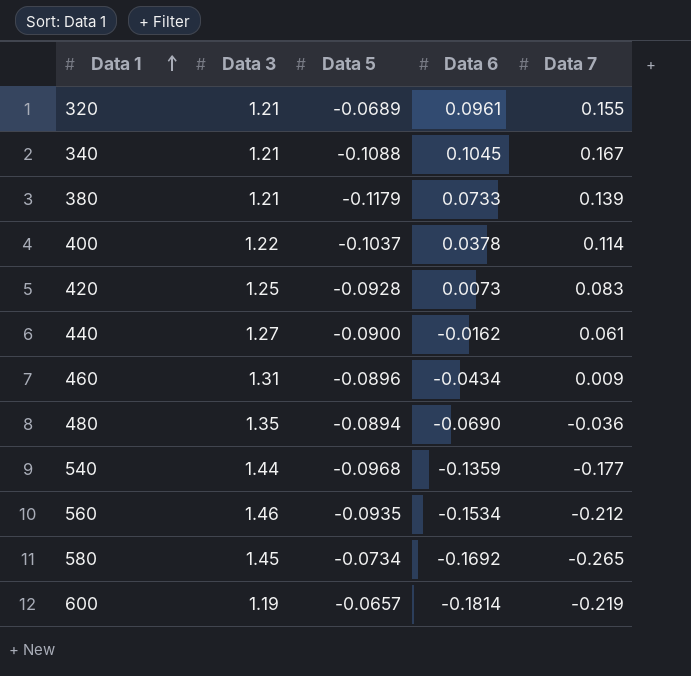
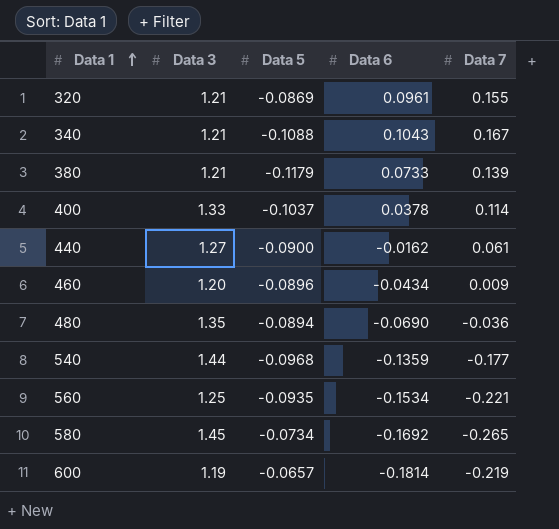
row 420: 1.25 | -0.0928 | 0.0073 | 0.083 -> none
320 | Data 5: -0.0689 -> -0.0869
340 | Data 6: 0.1045 -> 0.1043
400 | Data 3: 1.22 -> 1.33
460 | Data 3: 1.31 -> 1.20
560 | Data 3: 1.46 -> 1.25
560 | Data 7: -0.212 -> -0.221

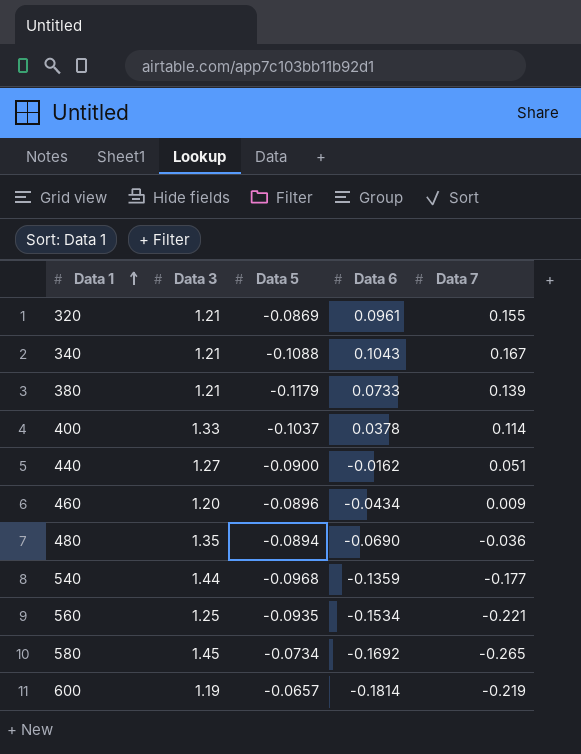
440 | Data 7: 0.061 -> 0.051

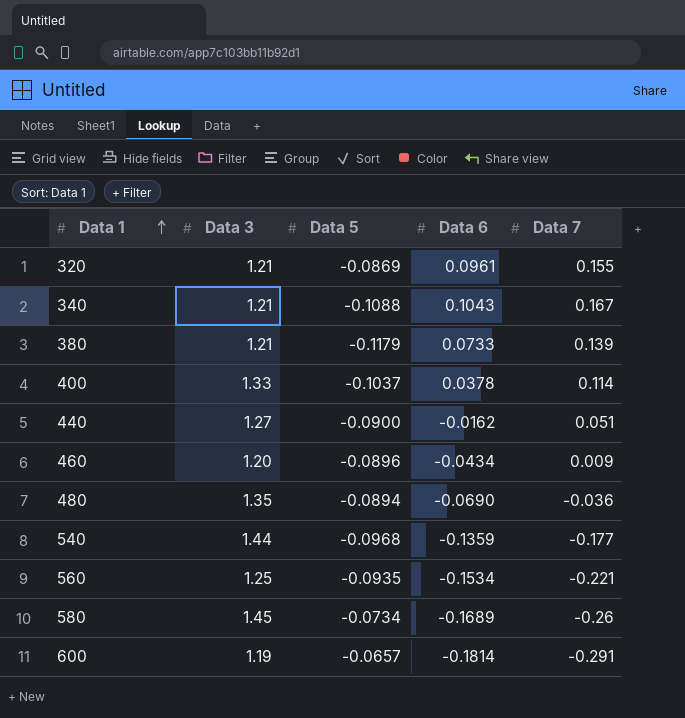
580 | Data 6: -0.1692 -> -0.1689
580 | Data 7: -0.265 -> -0.26
600 | Data 7: -0.219 -> -0.291

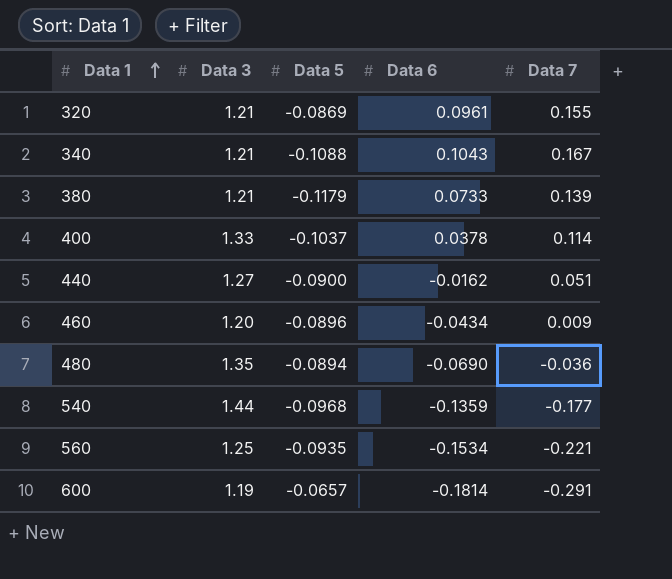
row 580: 1.45 | -0.0734 | -0.1689 | -0.26 -> none

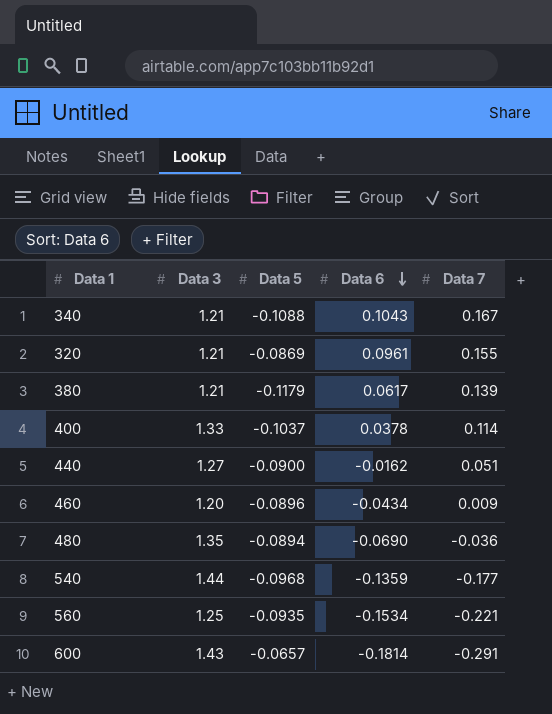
row order: Data 1 ascending -> Data 6 descending
380 | Data 6: 0.0733 -> 0.0617
600 | Data 3: 1.19 -> 1.43

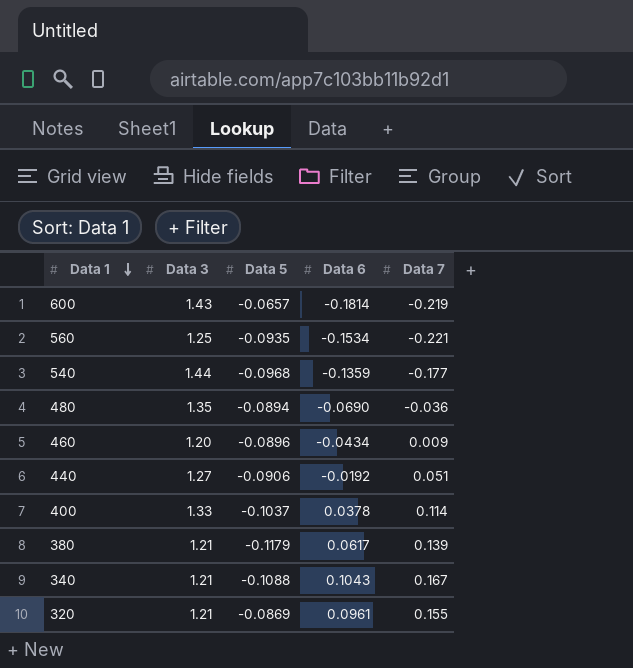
row order: Data 6 descending -> Data 1 descending
600 | Data 7: -0.291 -> -0.219
440 | Data 5: -0.0900 -> -0.0906
440 | Data 6: -0.0162 -> -0.0192

